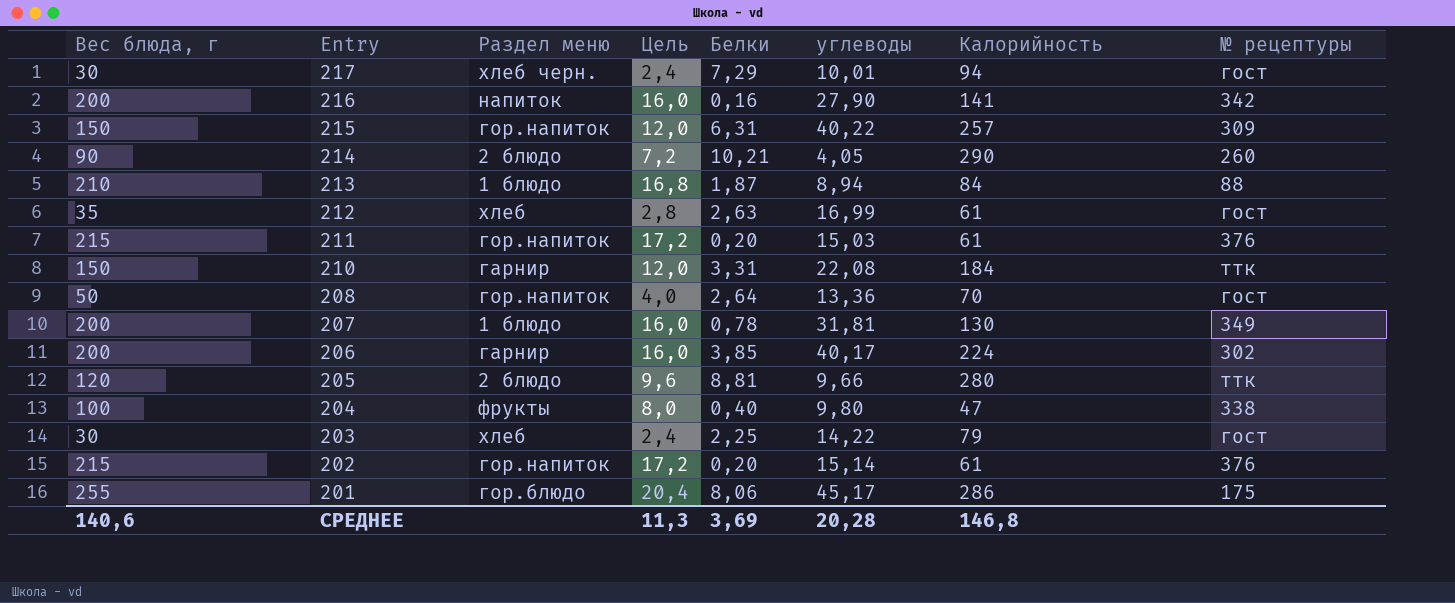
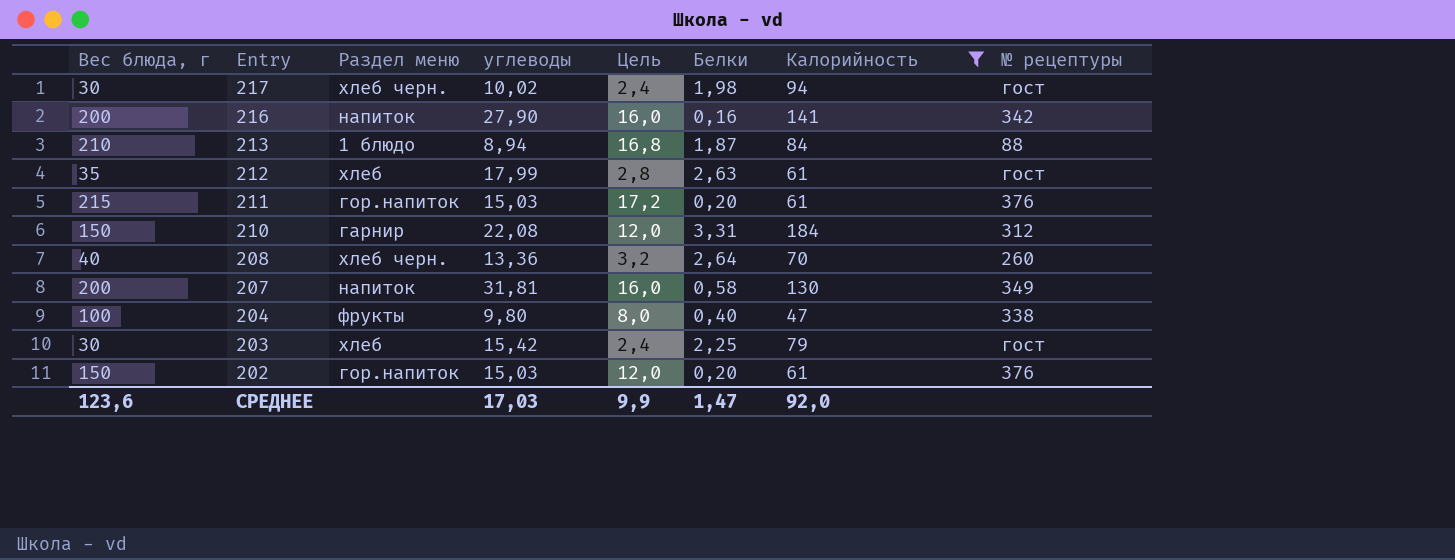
filter: none -> Калорийность <= 184
column углеводы | position: 6 -> 4
217 | углеводы: 10,01 -> 10,02
217 | Белки: 7,29 -> 1,98
212 | углеводы: 16,99 -> 17,99
210 | № рецептуры: ттк -> 312
208 | Вес блюда, г: 50 -> 40
208 | Раздел меню: гор.напиток -> хлеб черн.
208 | Цель: 4,0 -> 3,2
208 | № рецептуры: гост -> 260
207 | Раздел меню: 1 блюдо -> напиток
207 | Белки: 0,78 -> 0,58
203 | углеводы: 14,22 -> 15,42
202 | Вес блюда, г: 215 -> 150
202 | углеводы: 15,14 -> 15,03
202 | Цель: 17,2 -> 12,0
СРЕДНЕЕ | Вес блюда, г: 140,6 -> 123,6
СРЕДНЕЕ | углеводы: 20,28 -> 17,03
СРЕДНЕЕ | Цель: 11,3 -> 9,9
СРЕДНЕЕ | Белки: 3,69 -> 1,47
СРЕДНЕЕ | Калорийность: 146,8 -> 92,0

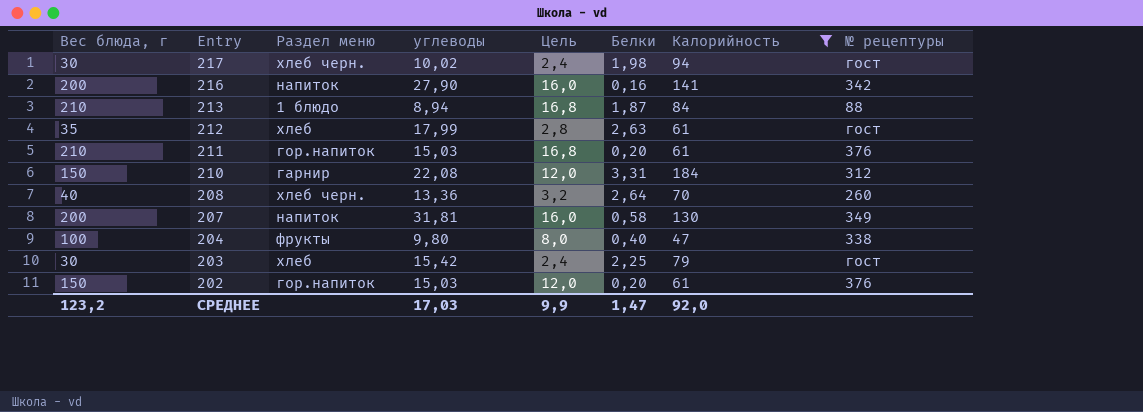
211 | Вес блюда, г: 215 -> 210
211 | Цель: 17,2 -> 16,8
СРЕДНЕЕ | Вес блюда, г: 123,6 -> 123,2

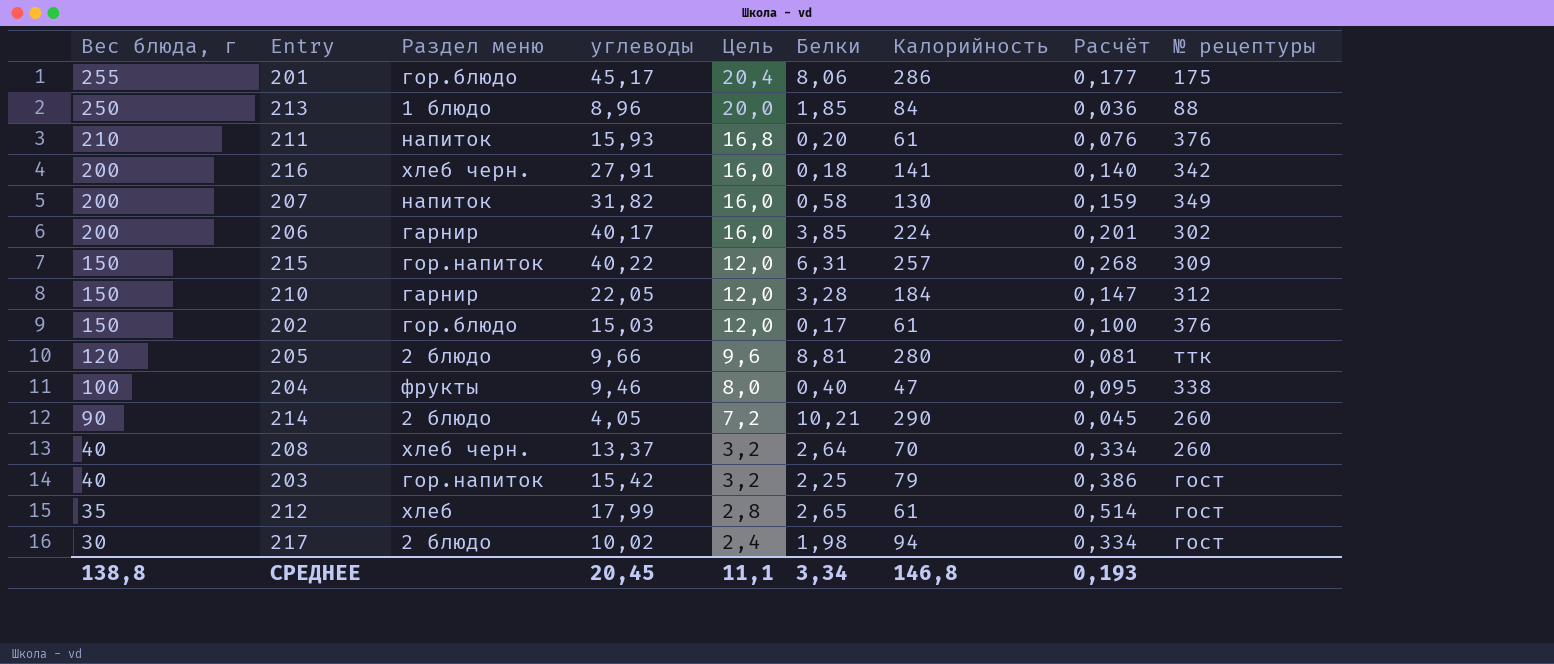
filter: Калорийность <= 184 -> none
row order: Entry descending -> Вес блюда, г descending
column Расчёт | formula: none -> [углеводы] / [Вес блюда, г]
213 | Вес блюда, г: 210 -> 250
213 | углеводы: 8,94 -> 8,96
213 | Цель: 16,8 -> 20,0
213 | Белки: 1,87 -> 1,85
211 | Раздел меню: гор.напиток -> напиток
211 | углеводы: 15,03 -> 15,93
216 | Раздел меню: напиток -> хлеб черн.
216 | углеводы: 27,90 -> 27,91
216 | Белки: 0,16 -> 0,18
207 | углеводы: 31,81 -> 31,82
210 | углеводы: 22,08 -> 22,05
210 | Белки: 3,31 -> 3,28
202 | Раздел меню: гор.напиток -> гор.блюдо
202 | Белки: 0,20 -> 0,17
204 | углеводы: 9,80 -> 9,46
208 | углеводы: 13,36 -> 13,37
203 | Вес блюда, г: 30 -> 40
203 | Раздел меню: хлеб -> гор.напиток
203 | Цель: 2,4 -> 3,2
212 | Белки: 2,63 -> 2,65
217 | Раздел меню: хлеб черн. -> 2 блюдо
СРЕДНЕЕ | Вес блюда, г: 123,2 -> 138,8
СРЕДНЕЕ | углеводы: 17,03 -> 20,45
СРЕДНЕЕ | Цель: 9,9 -> 11,1
СРЕДНЕЕ | Белки: 1,47 -> 3,34
СРЕДНЕЕ | Калорийность: 92,0 -> 146,8

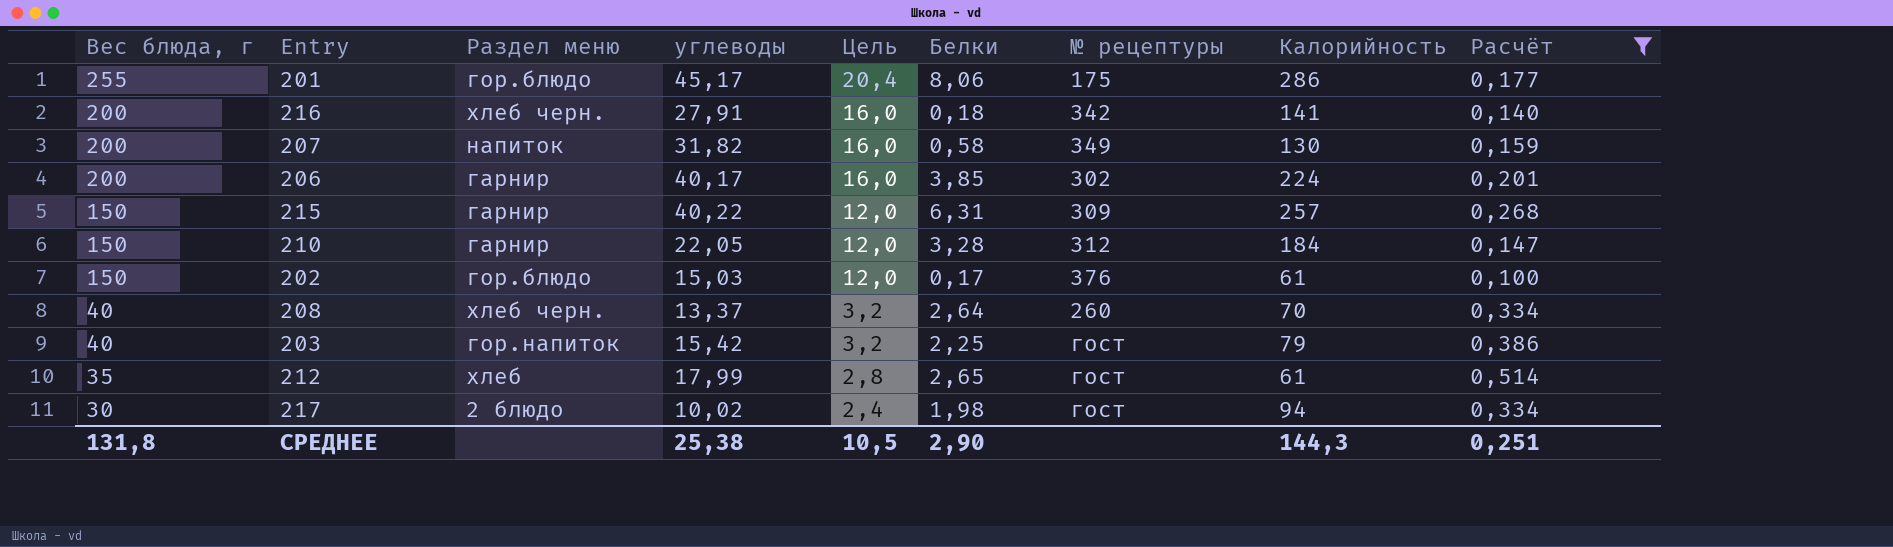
filter: none -> Расчёт >= 0,100
column № рецептуры | position: 9 -> 7
215 | Раздел меню: гор.напиток -> гарнир
СРЕДНЕЕ | Вес блюда, г: 138,8 -> 131,8
СРЕДНЕЕ | углеводы: 20,45 -> 25,38
СРЕДНЕЕ | Цель: 11,1 -> 10,5
СРЕДНЕЕ | Белки: 3,34 -> 2,90
СРЕДНЕЕ | Калорийность: 146,8 -> 144,3
СРЕДНЕЕ | Расчёт: 0,193 -> 0,251

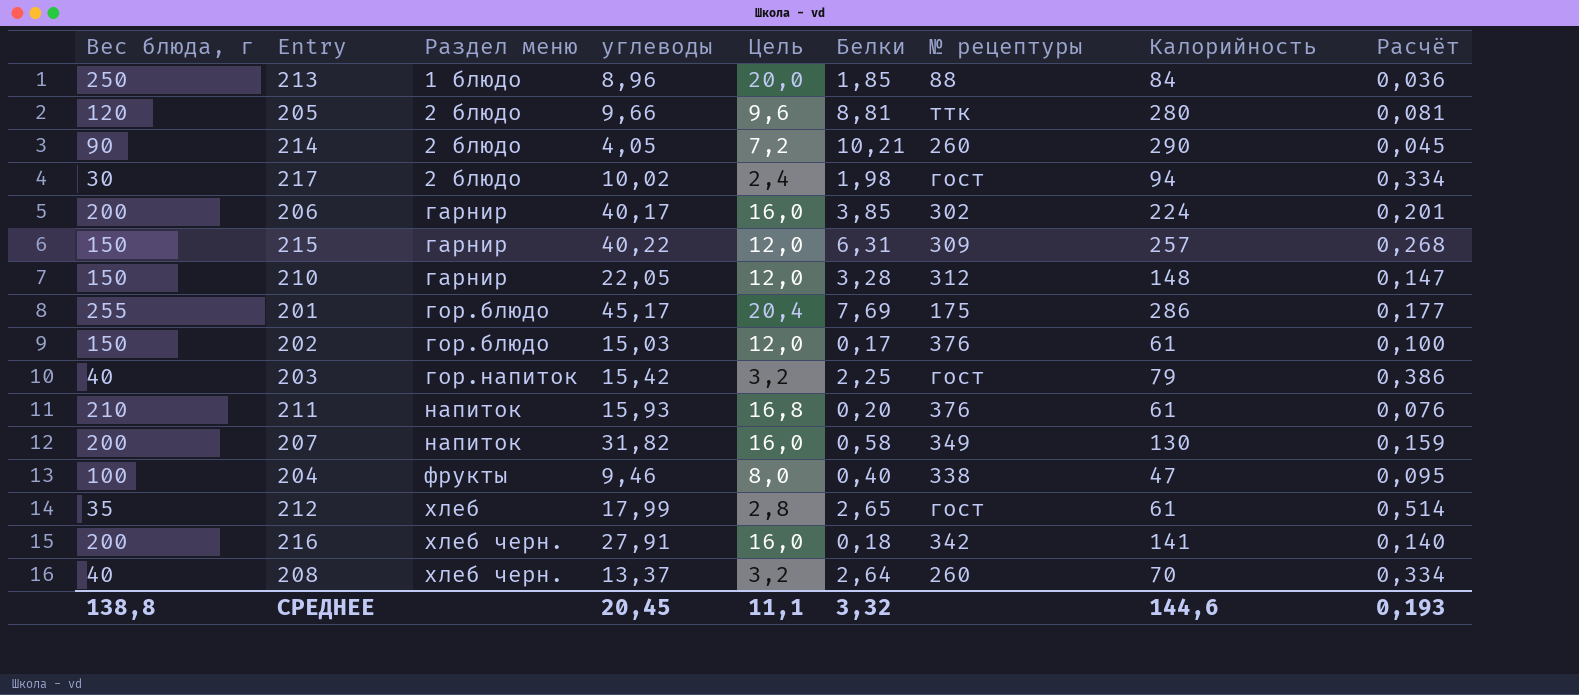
filter: Расчёт >= 0,100 -> none
row order: Вес блюда, г descending -> Раздел меню ascending
210 | Калорийность: 184 -> 148
201 | Белки: 8,06 -> 7,69
СРЕДНЕЕ | Вес блюда, г: 131,8 -> 138,8
СРЕДНЕЕ | углеводы: 25,38 -> 20,45
СРЕДНЕЕ | Цель: 10,5 -> 11,1
СРЕДНЕЕ | Белки: 2,90 -> 3,32
СРЕДНЕЕ | Калорийность: 144,3 -> 144,6
СРЕДНЕЕ | Расчёт: 0,251 -> 0,193

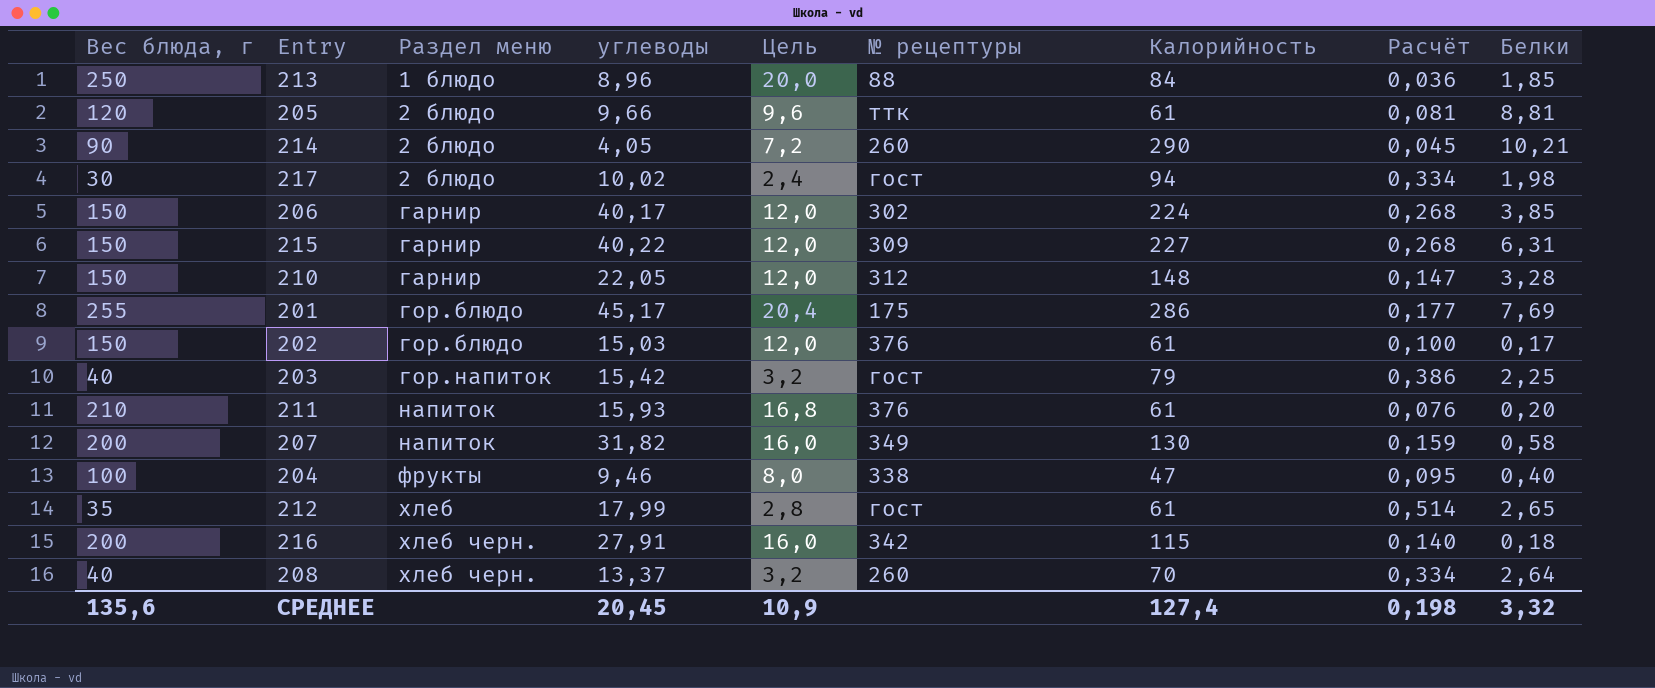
column Белки | position: 6 -> 9
205 | Калорийность: 280 -> 61
206 | Вес блюда, г: 200 -> 150
206 | Цель: 16,0 -> 12,0
206 | Расчёт: 0,201 -> 0,268
215 | Калорийность: 257 -> 227
216 | Калорийность: 141 -> 115
СРЕДНЕЕ | Вес блюда, г: 138,8 -> 135,6
СРЕДНЕЕ | Цель: 11,1 -> 10,9
СРЕДНЕЕ | Калорийность: 144,6 -> 127,4
СРЕДНЕЕ | Расчёт: 0,193 -> 0,198

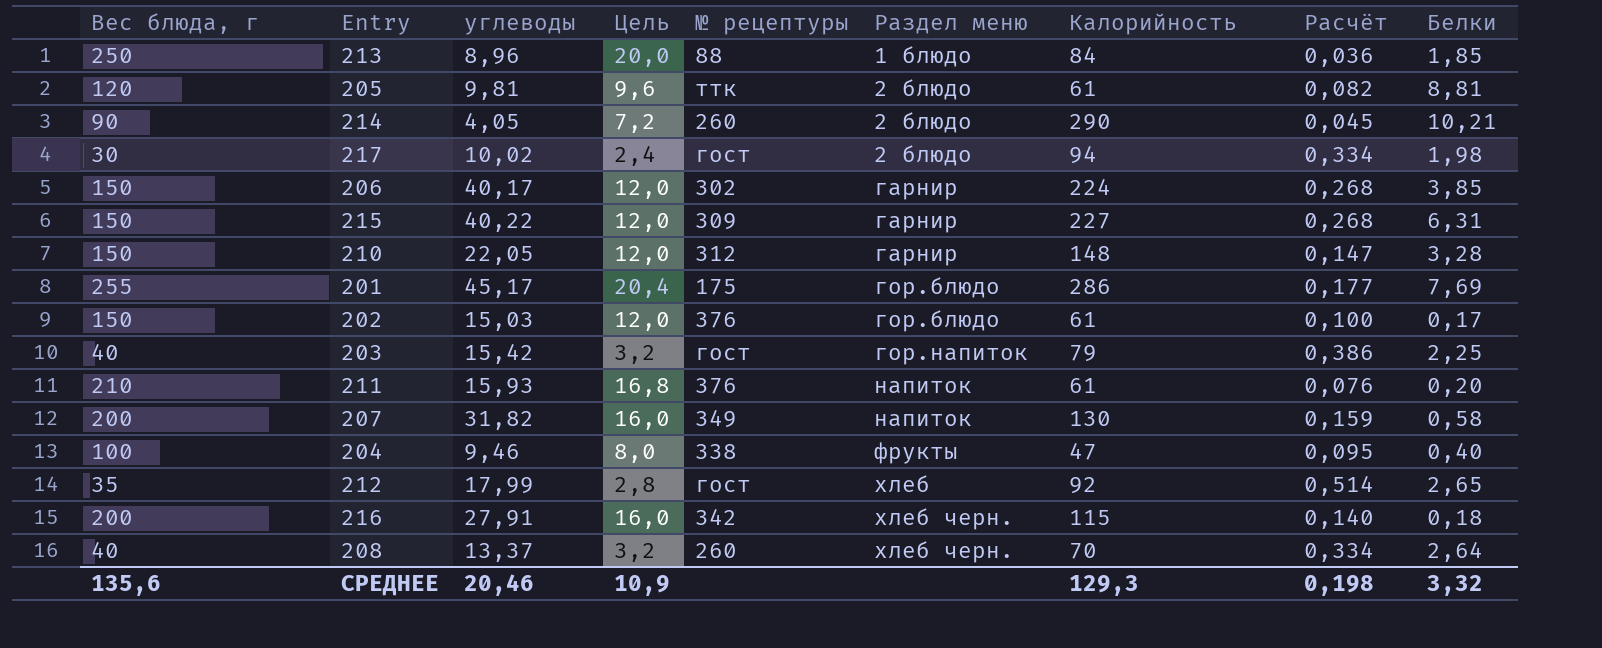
column Раздел меню | position: 3 -> 6
205 | углеводы: 9,66 -> 9,81
205 | Расчёт: 0,081 -> 0,082
212 | Калорийность: 61 -> 92
СРЕДНЕЕ | углеводы: 20,45 -> 20,46
СРЕДНЕЕ | Калорийность: 127,4 -> 129,3

